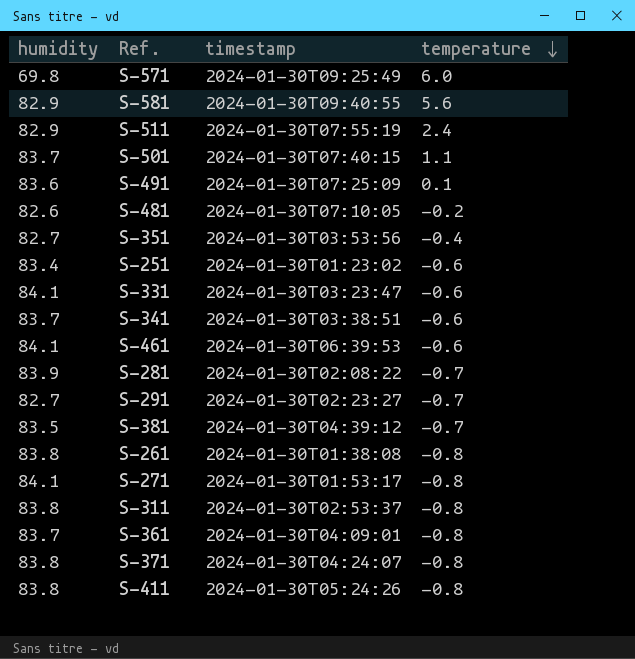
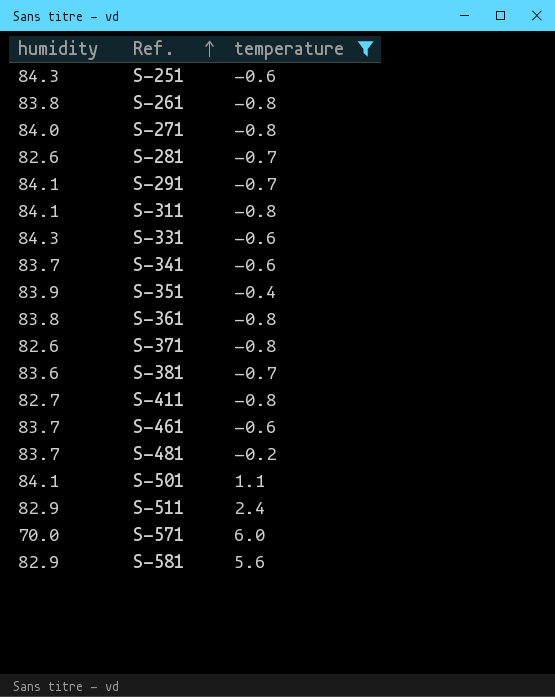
filter: none -> temperature != 0.1
row order: temperature descending -> Ref. ascending
column timestamp | position: 3 -> none
S-251 | humidity: 83.4 -> 84.3
S-271 | humidity: 84.1 -> 84.0
S-281 | humidity: 83.9 -> 82.6
S-291 | humidity: 82.7 -> 84.1
S-311 | humidity: 83.8 -> 84.1
S-331 | humidity: 84.1 -> 84.3
S-351 | humidity: 82.7 -> 83.9
S-361 | humidity: 83.7 -> 83.8
S-371 | humidity: 83.8 -> 82.6
S-381 | humidity: 83.5 -> 83.6
S-411 | humidity: 83.8 -> 82.7
S-461 | humidity: 84.1 -> 83.7
S-481 | humidity: 82.6 -> 83.7
S-501 | humidity: 83.7 -> 84.1
S-571 | humidity: 69.8 -> 70.0

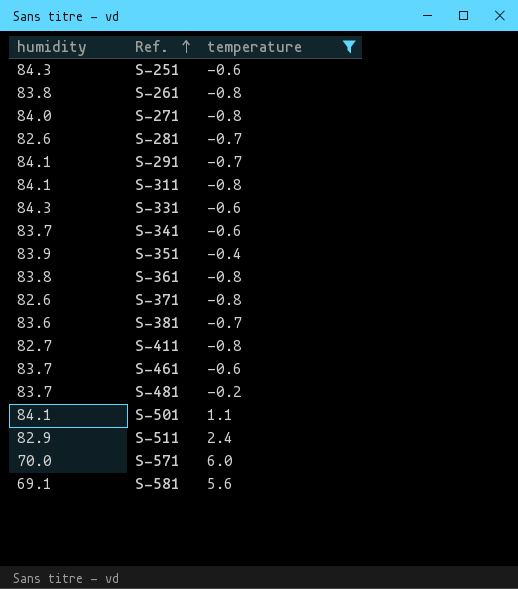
S-581 | humidity: 82.9 -> 69.1

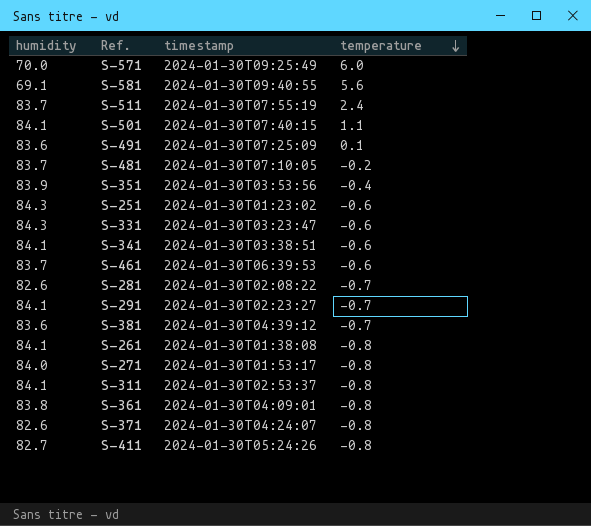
filter: temperature != 0.1 -> none
row order: Ref. ascending -> temperature descending
column timestamp | position: none -> 3
S-511 | humidity: 82.9 -> 83.7
S-341 | humidity: 83.7 -> 84.1
S-261 | humidity: 83.8 -> 84.1

